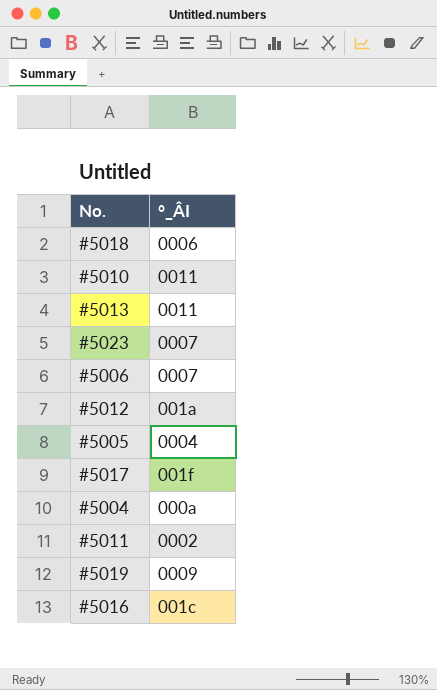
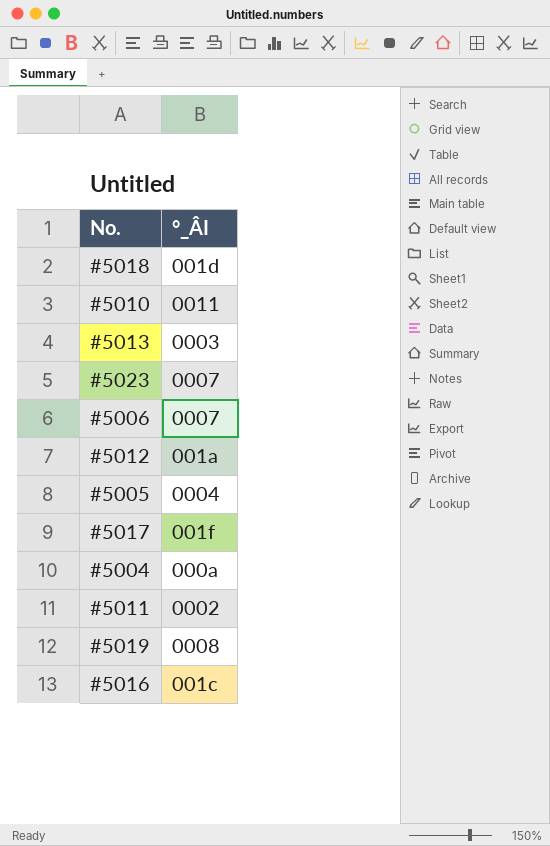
#5018 | °_ÂI: 0006 -> 001d
#5013 | °_ÂI: 0011 -> 0003
#5019 | °_ÂI: 0009 -> 0008

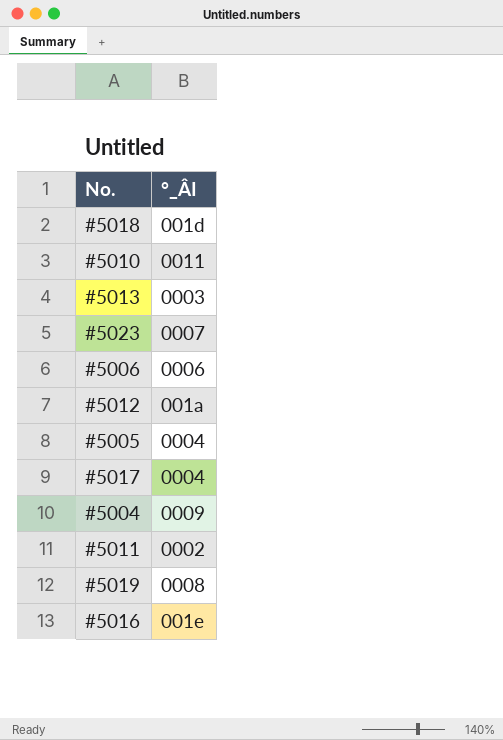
#5006 | °_ÂI: 0007 -> 0006
#5017 | °_ÂI: 001f -> 0004
#5004 | °_ÂI: 000a -> 0009
#5016 | °_ÂI: 001c -> 001e

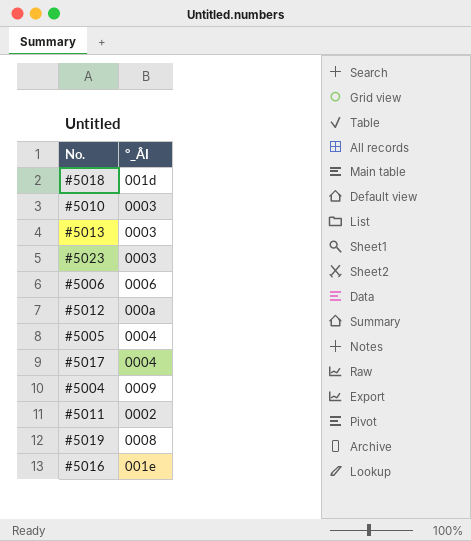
#5010 | °_ÂI: 0011 -> 0003
#5023 | °_ÂI: 0007 -> 0003
#5012 | °_ÂI: 001a -> 000a

